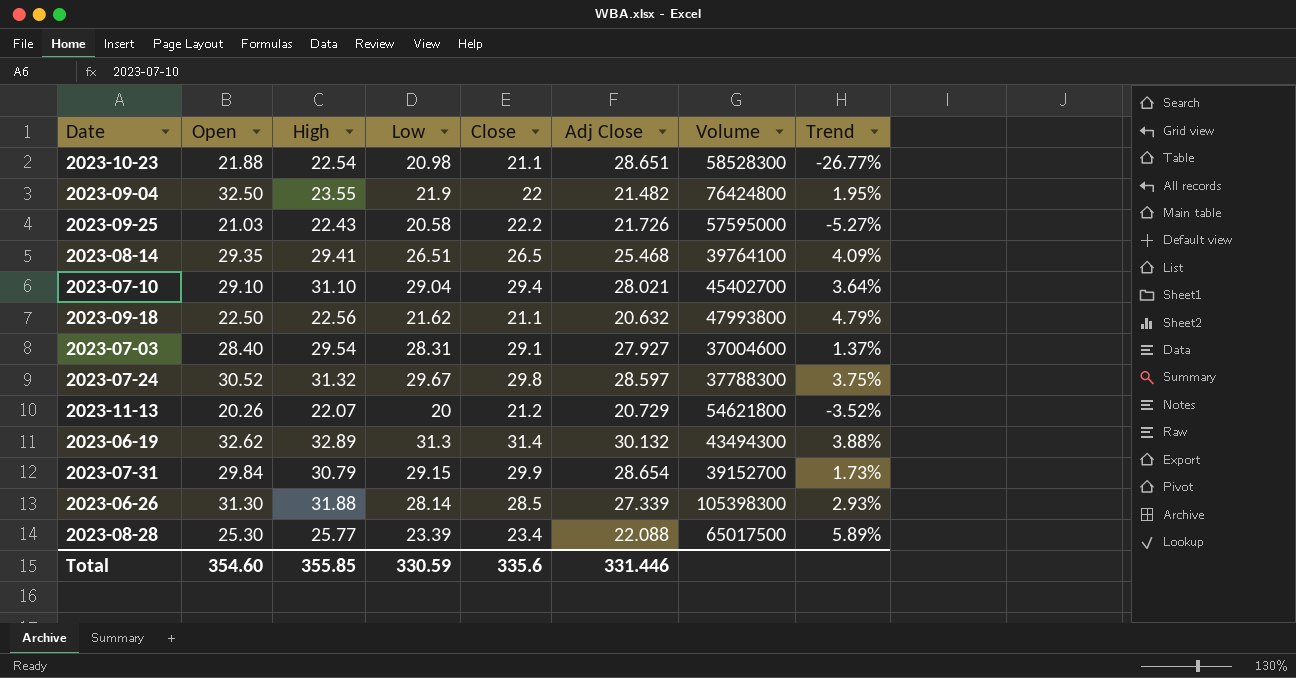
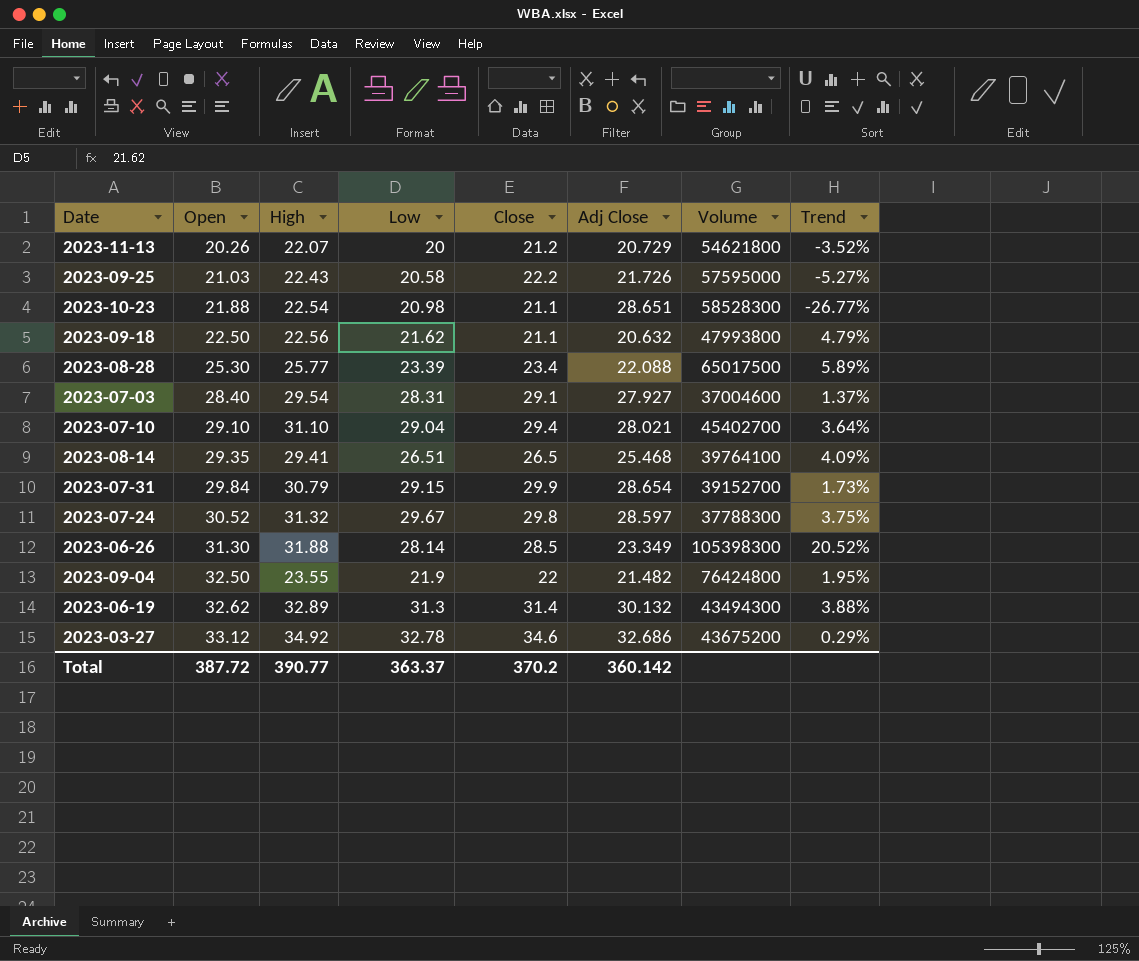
row order: none -> Open ascending
2023-06-26 | Adj Close: 27.339 -> 23.349
2023-06-26 | Trend: 2.93% -> 20.52%
row 2023-03-27: none -> 33.12 | 34.92 | 32.78 | 34.6 | 32.686 | 43675200 | 0.29%
Total | Open: 354.60 -> 387.72
Total | High: 355.85 -> 390.77
Total | Low: 330.59 -> 363.37
Total | Close: 335.6 -> 370.2
Total | Adj Close: 331.446 -> 360.142

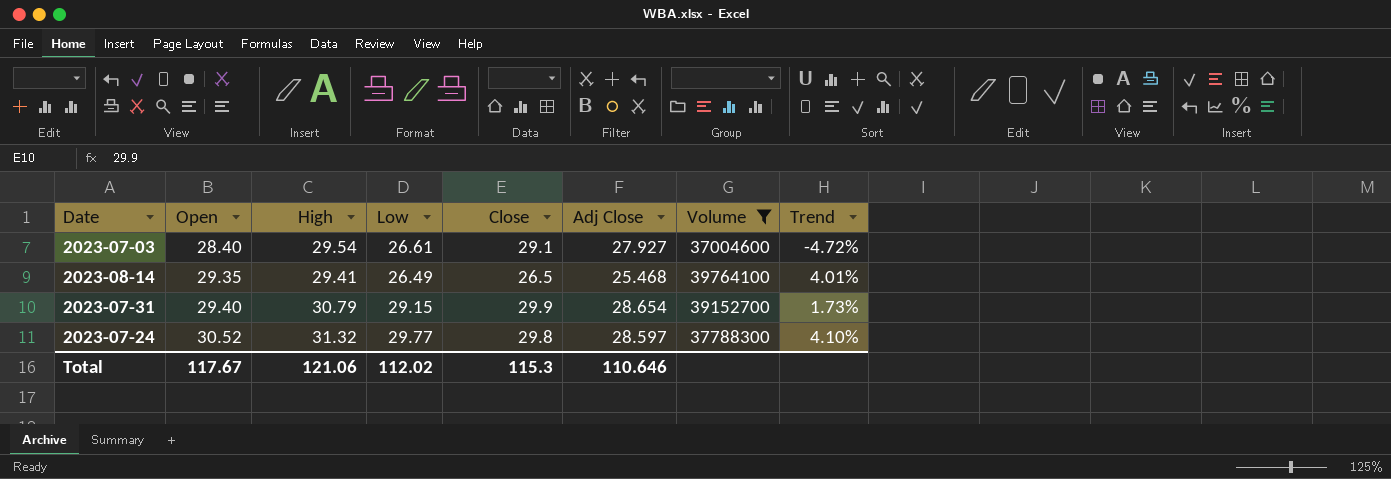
filter: none -> Volume <= 39764100
2023-07-03 | Low: 28.31 -> 26.61
2023-07-03 | Trend: 1.37% -> -4.72%
2023-08-14 | Low: 26.51 -> 26.49
2023-08-14 | Trend: 4.09% -> 4.01%
2023-07-31 | Open: 29.84 -> 29.40
2023-07-24 | Low: 29.67 -> 29.77
2023-07-24 | Trend: 3.75% -> 4.10%
Total | Open: 387.72 -> 117.67
Total | High: 390.77 -> 121.06
Total | Low: 363.37 -> 112.02
Total | Close: 370.2 -> 115.3
Total | Adj Close: 360.142 -> 110.646

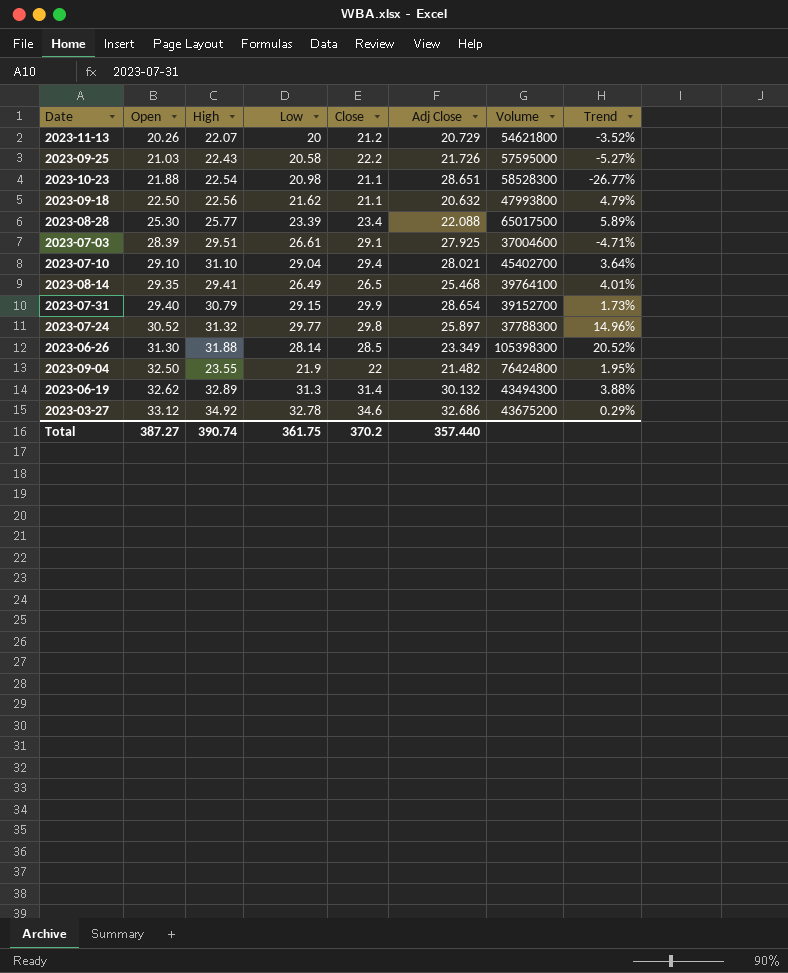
filter: Volume <= 39764100 -> none
2023-07-03 | Open: 28.40 -> 28.39
2023-07-03 | High: 29.54 -> 29.51
2023-07-03 | Adj Close: 27.927 -> 27.925
2023-07-03 | Trend: -4.72% -> -4.71%
2023-07-24 | Adj Close: 28.597 -> 25.897
2023-07-24 | Trend: 4.10% -> 14.96%
Total | Open: 117.67 -> 387.27
Total | High: 121.06 -> 390.74
Total | Low: 112.02 -> 361.75
Total | Close: 115.3 -> 370.2
Total | Adj Close: 110.646 -> 357.440

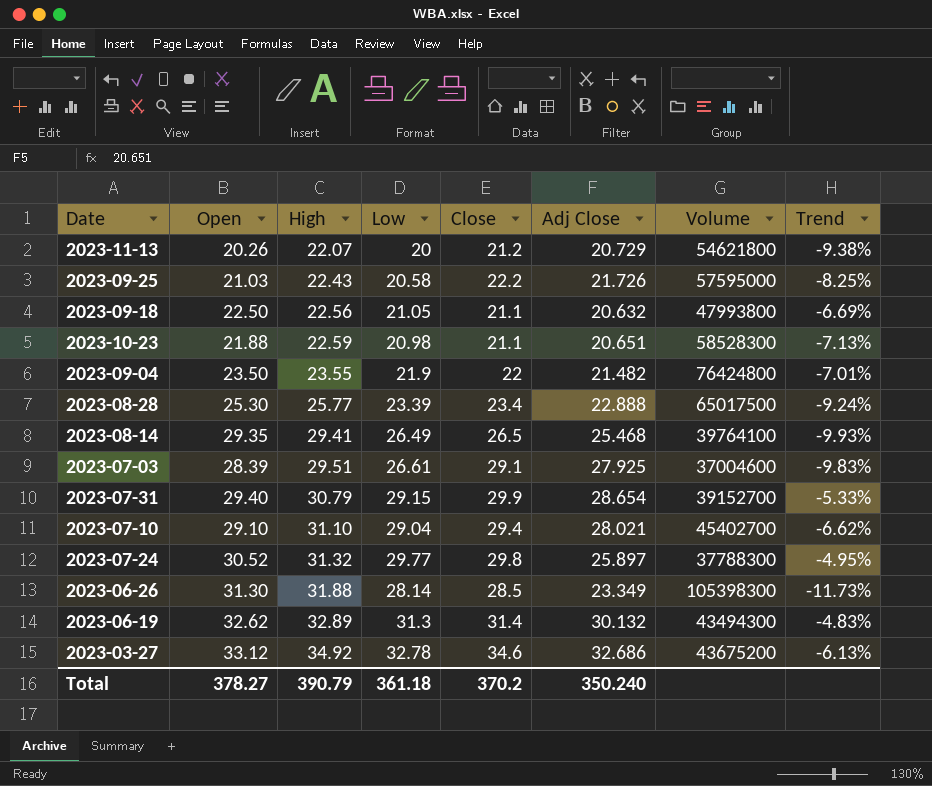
row order: Open ascending -> High ascending
column Trend | formula: ([Low] - [Adj Close]) / [Adj Close] -> ([Low] - [High]) / [High]
2023-09-18 | Low: 21.62 -> 21.05
2023-10-23 | High: 22.54 -> 22.59
2023-10-23 | Adj Close: 28.651 -> 20.651
2023-09-04 | Open: 32.50 -> 23.50
2023-08-28 | Adj Close: 22.088 -> 22.888
Total | Open: 387.27 -> 378.27
Total | High: 390.74 -> 390.79
Total | Low: 361.75 -> 361.18
Total | Adj Close: 357.440 -> 350.240

